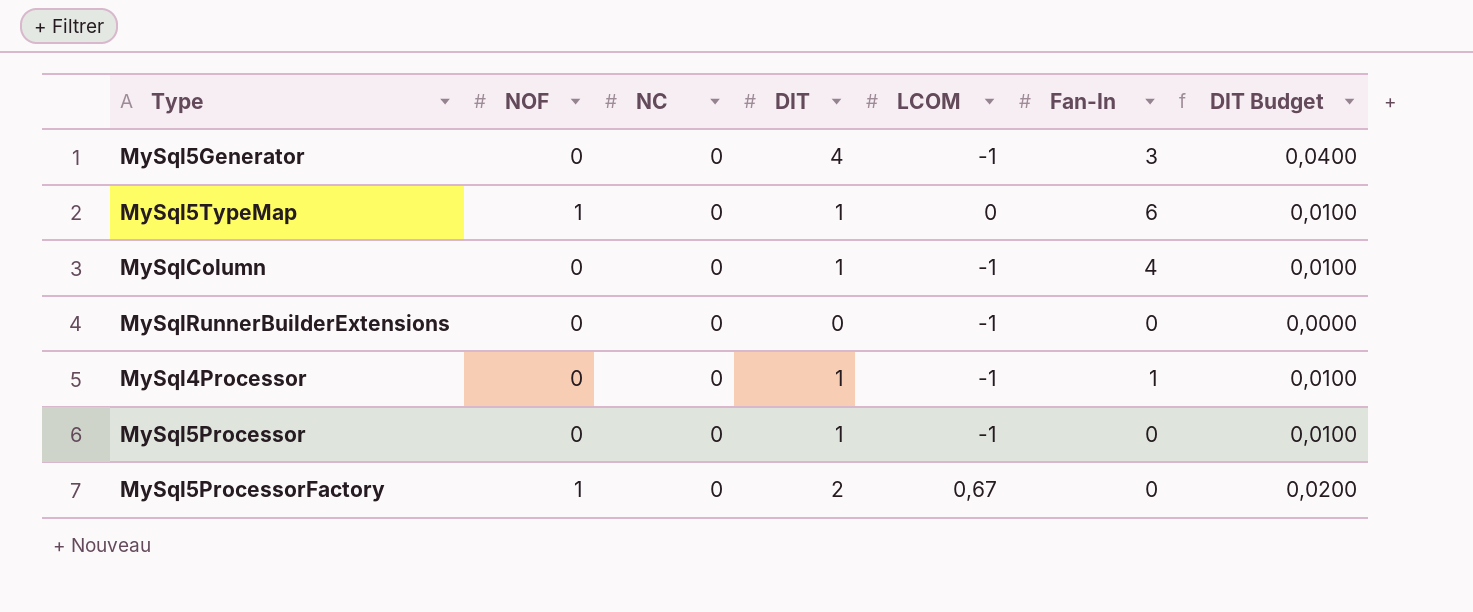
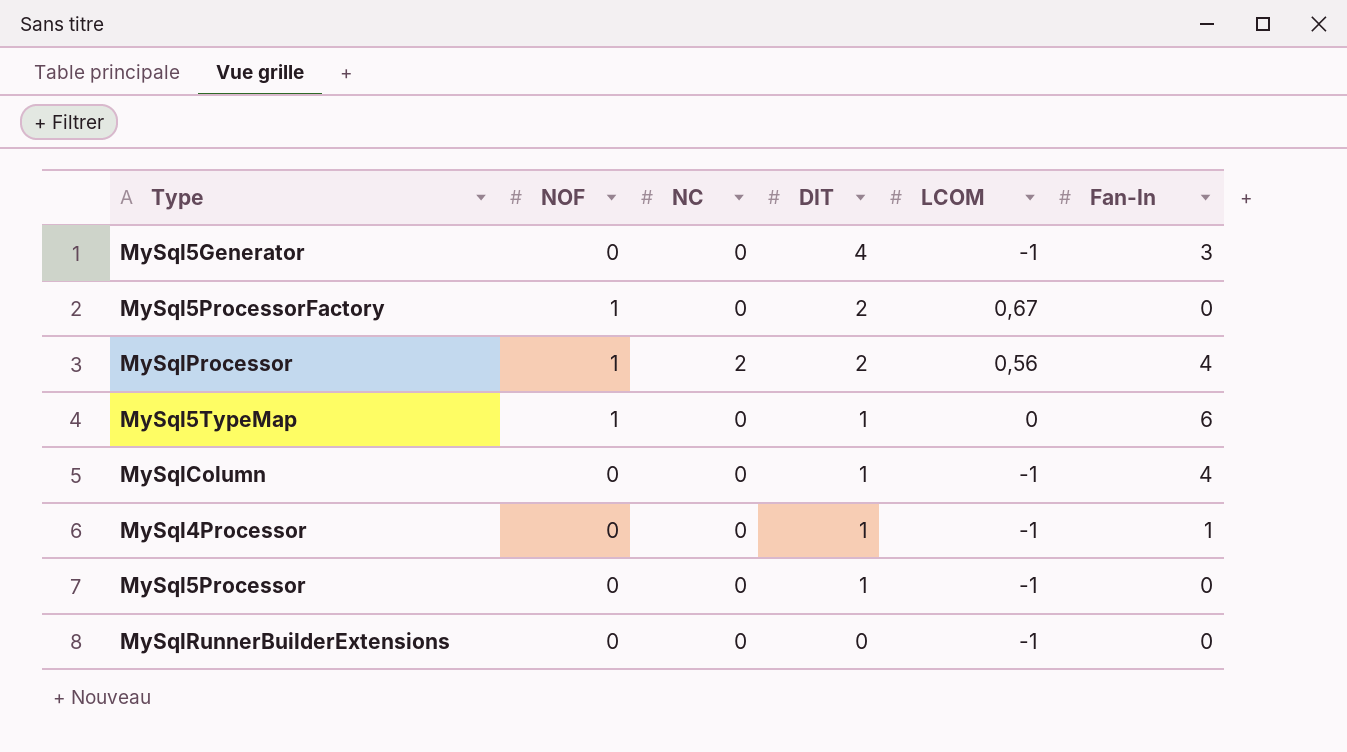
row order: none -> DIT descending
column DIT Budget | formula: [DIT] * 0,01 -> none
row MySqlProcessor: none -> 1 | 2 | 2 | 0,56 | 4

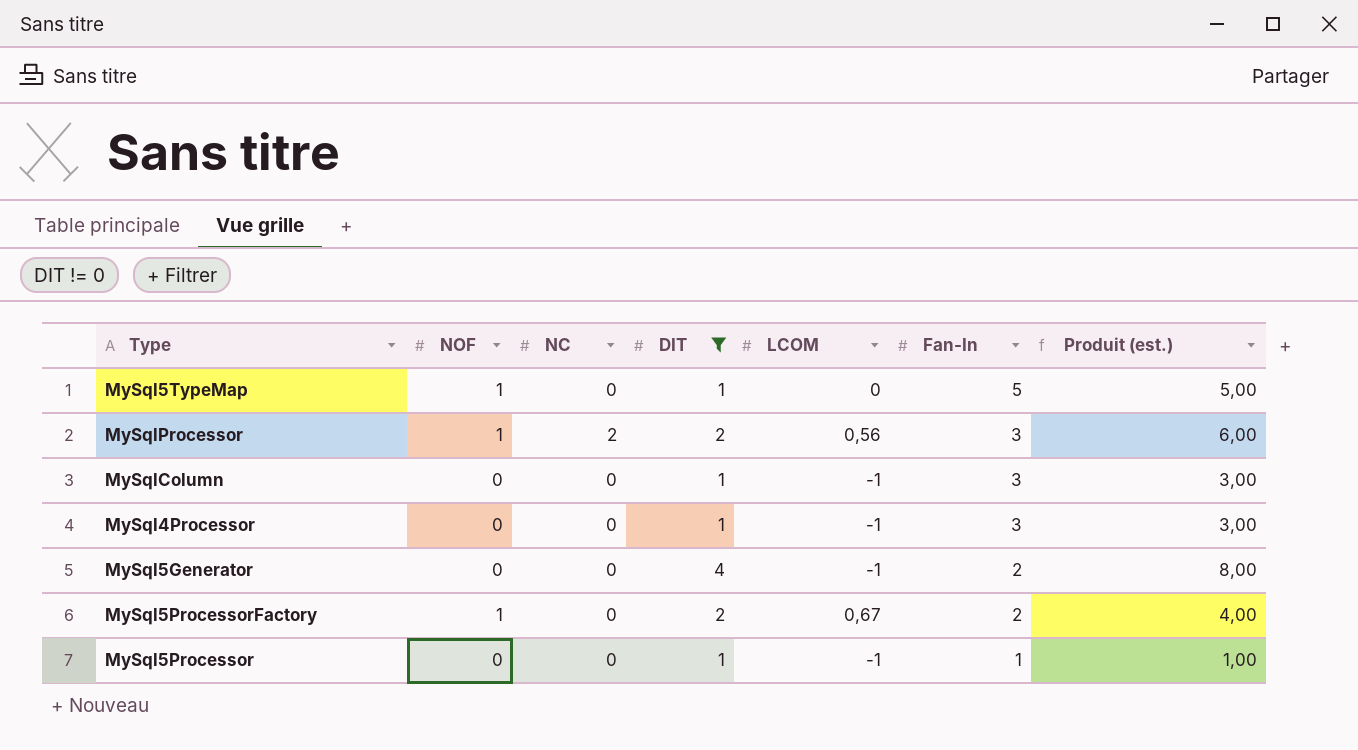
filter: none -> DIT != 0
row order: DIT descending -> Fan-In descending
column Produit (est.) | formula: none -> [DIT] * [Fan-In]
MySql5TypeMap | Fan-In: 6 -> 5
MySqlProcessor | Fan-In: 4 -> 3
MySqlColumn | Fan-In: 4 -> 3
MySql4Processor | Fan-In: 1 -> 3
MySql5Generator | Fan-In: 3 -> 2
MySql5ProcessorFactory | Fan-In: 0 -> 2
MySql5Processor | Fan-In: 0 -> 1

